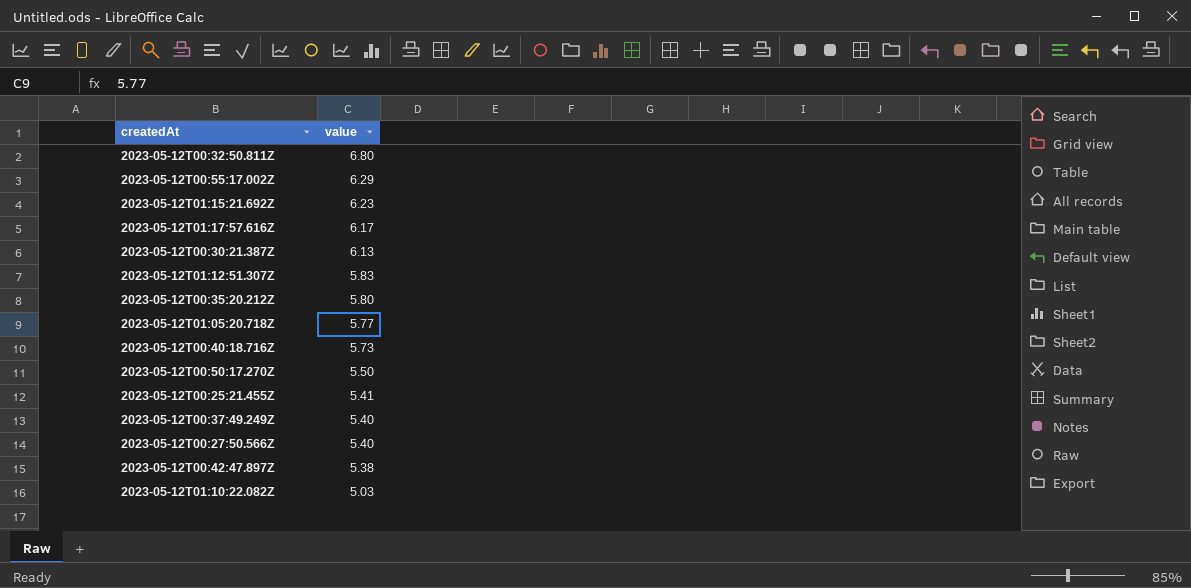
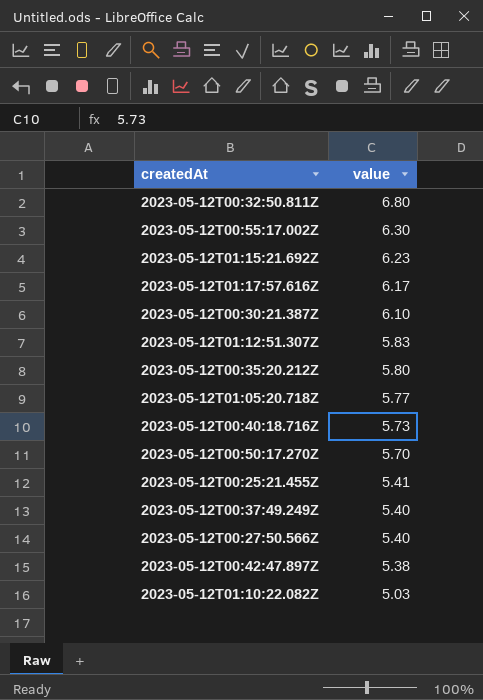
2023-05-12T00:55:17.002Z | value: 6.29 -> 6.30
2023-05-12T00:30:21.387Z | value: 6.13 -> 6.10
2023-05-12T00:50:17.270Z | value: 5.50 -> 5.70

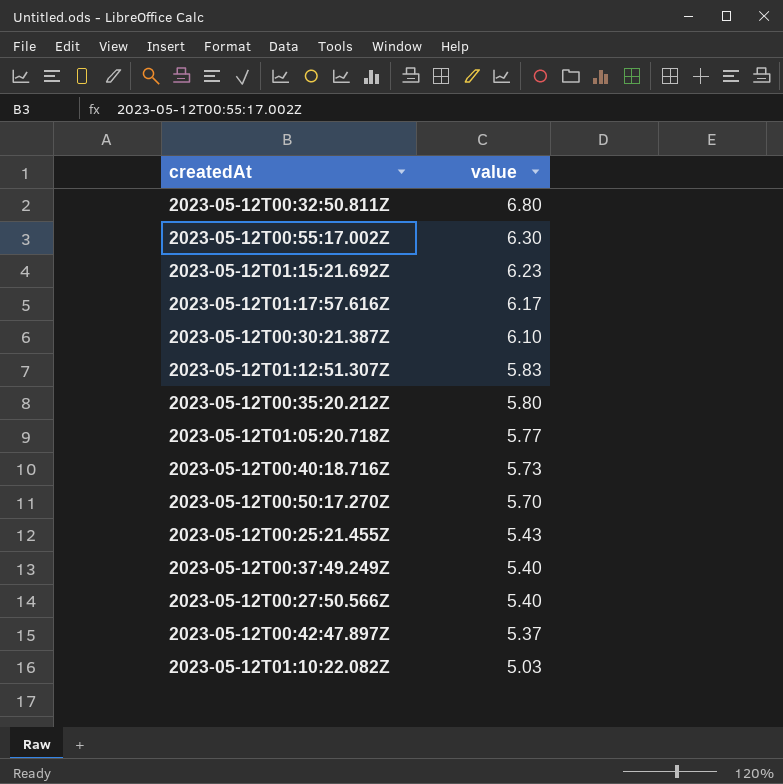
2023-05-12T00:25:21.455Z | value: 5.41 -> 5.43
2023-05-12T00:42:47.897Z | value: 5.38 -> 5.37

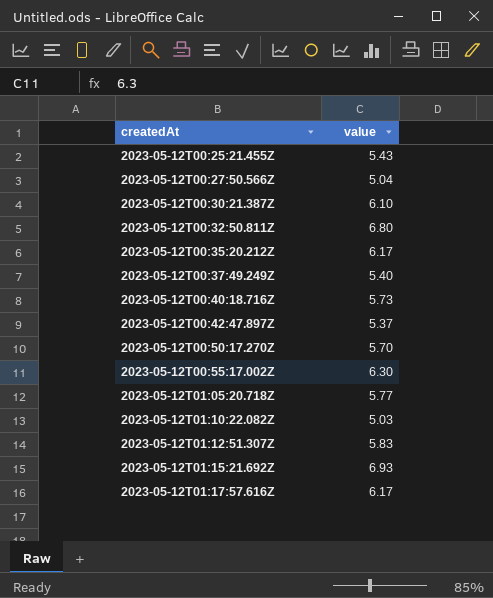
row order: value descending -> createdAt ascending
2023-05-12T00:27:50.566Z | value: 5.40 -> 5.04
2023-05-12T00:35:20.212Z | value: 5.80 -> 6.17
2023-05-12T01:15:21.692Z | value: 6.23 -> 6.93

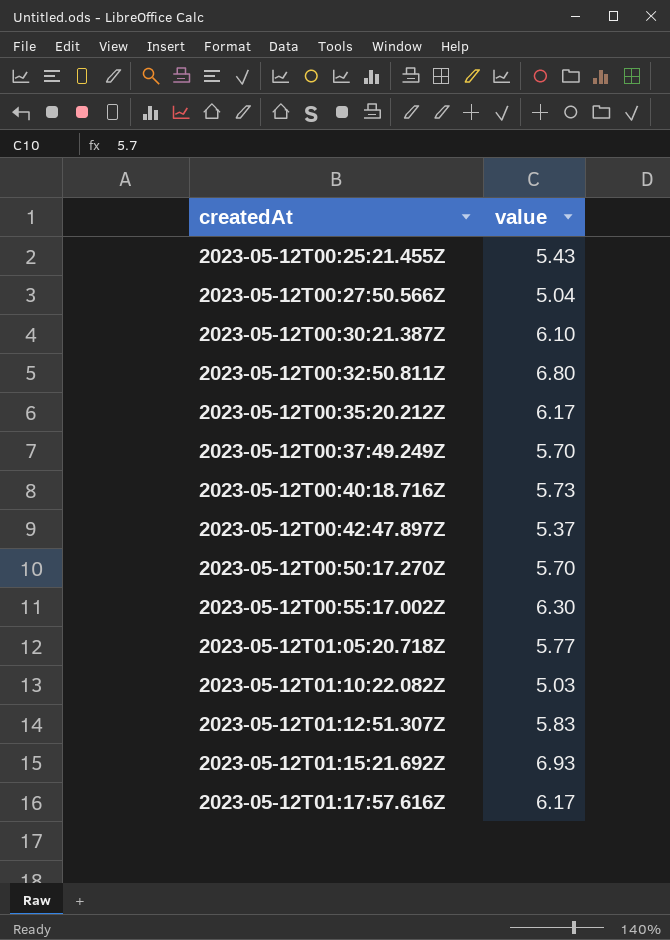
2023-05-12T00:37:49.249Z | value: 5.40 -> 5.70

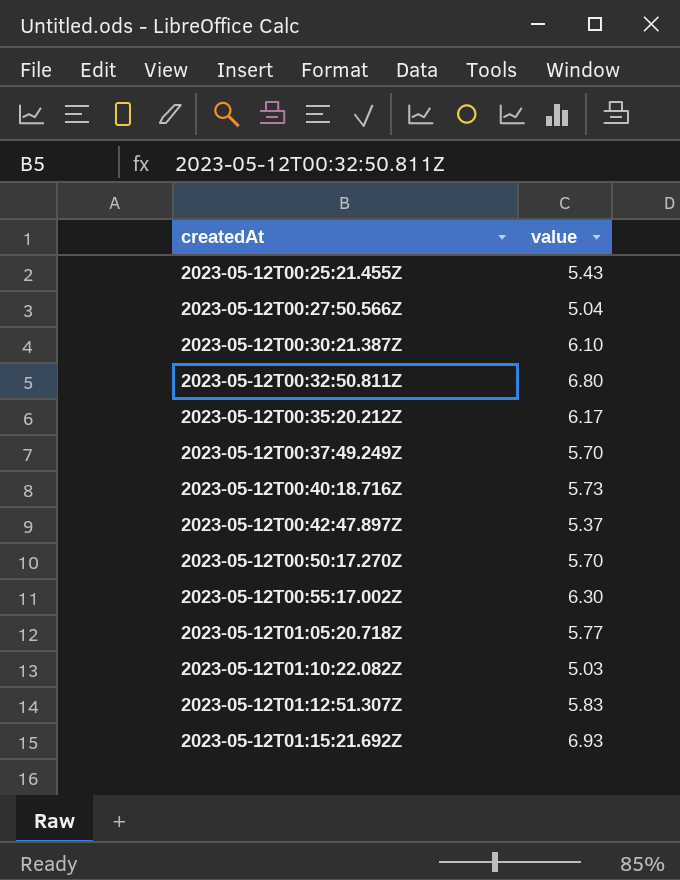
row 2023-05-12T01:17:57.616Z: 6.17 -> none

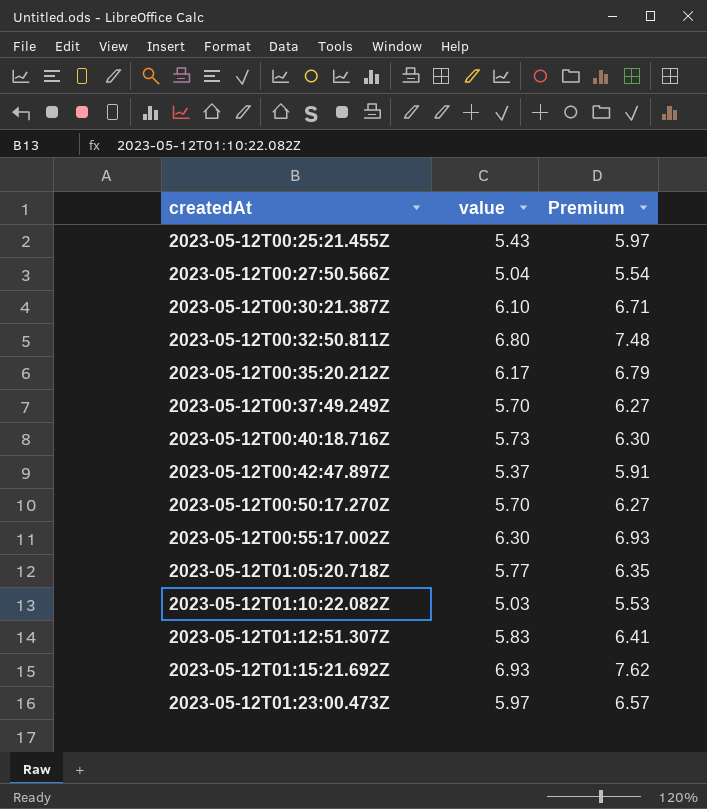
column Premium | formula: none -> [value] * 1.1
row 2023-05-12T01:23:00.473Z: none -> 5.97 | 6.57

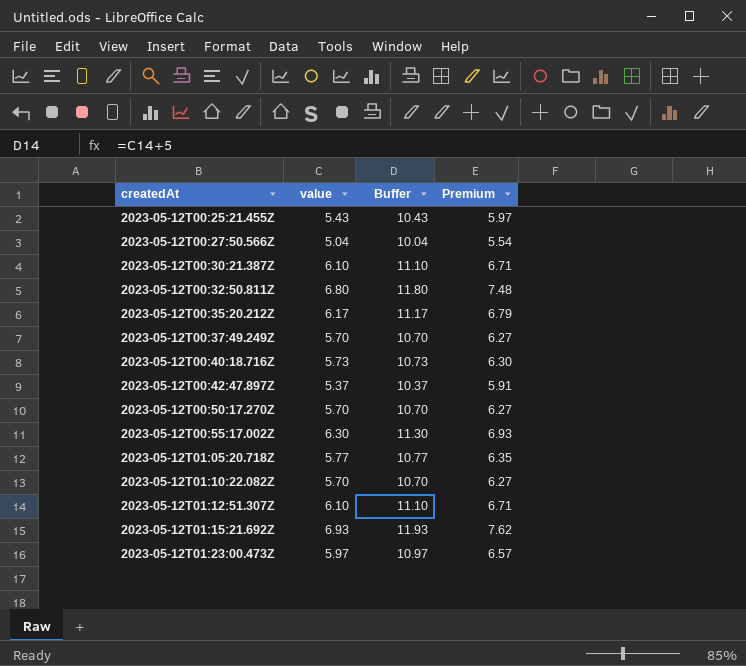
column Buffer | formula: none -> [value] + 5
2023-05-12T01:10:22.082Z | value: 5.03 -> 5.70
2023-05-12T01:10:22.082Z | Premium: 5.53 -> 6.27
2023-05-12T01:12:51.307Z | value: 5.83 -> 6.10
2023-05-12T01:12:51.307Z | Premium: 6.41 -> 6.71

